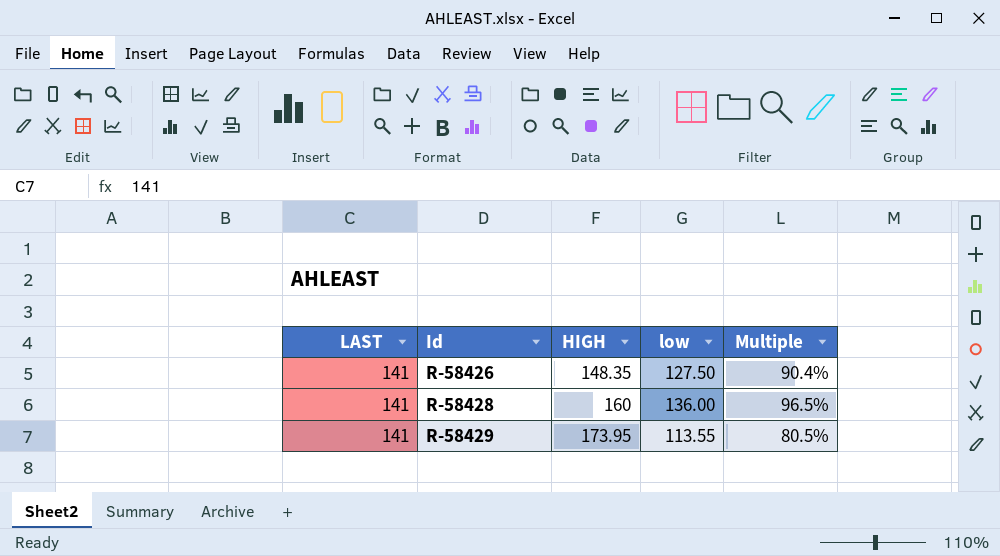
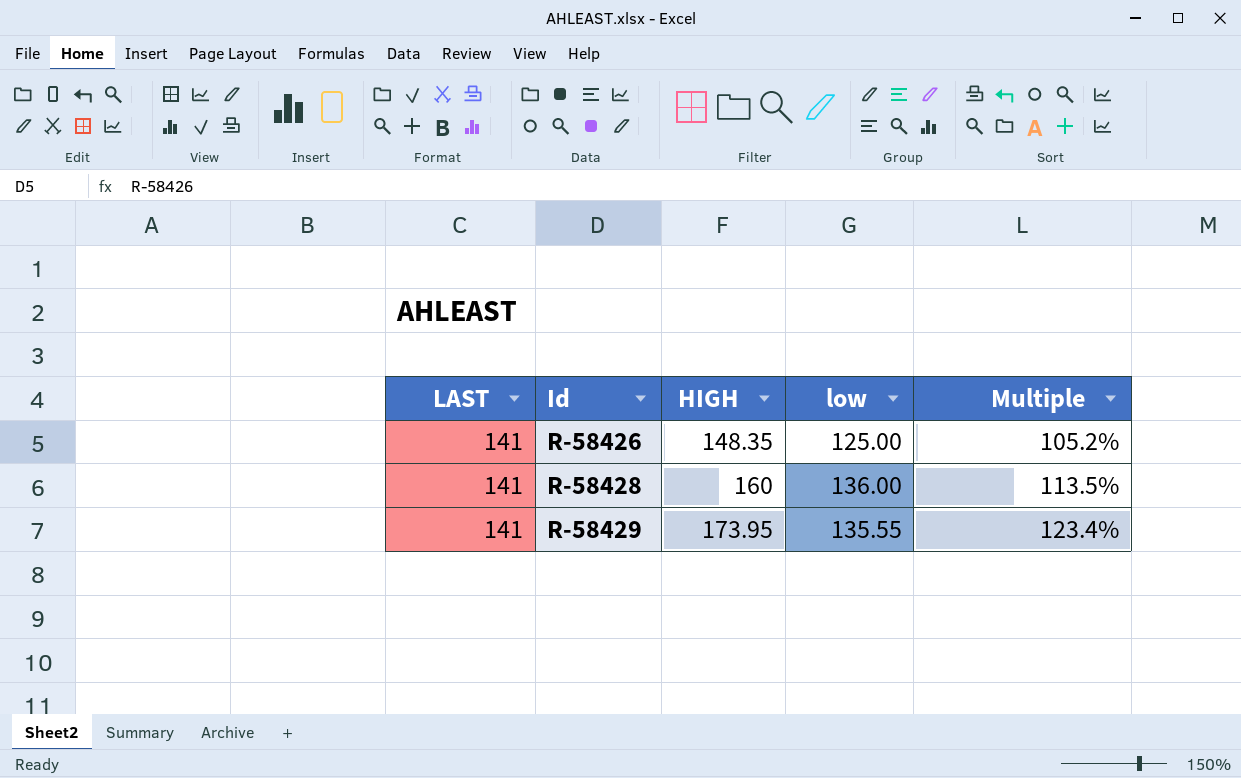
column Multiple | formula: [low] / [LAST] -> [HIGH] / [LAST]
R-58426 | low: 127.50 -> 125.00
R-58429 | low: 113.55 -> 135.55

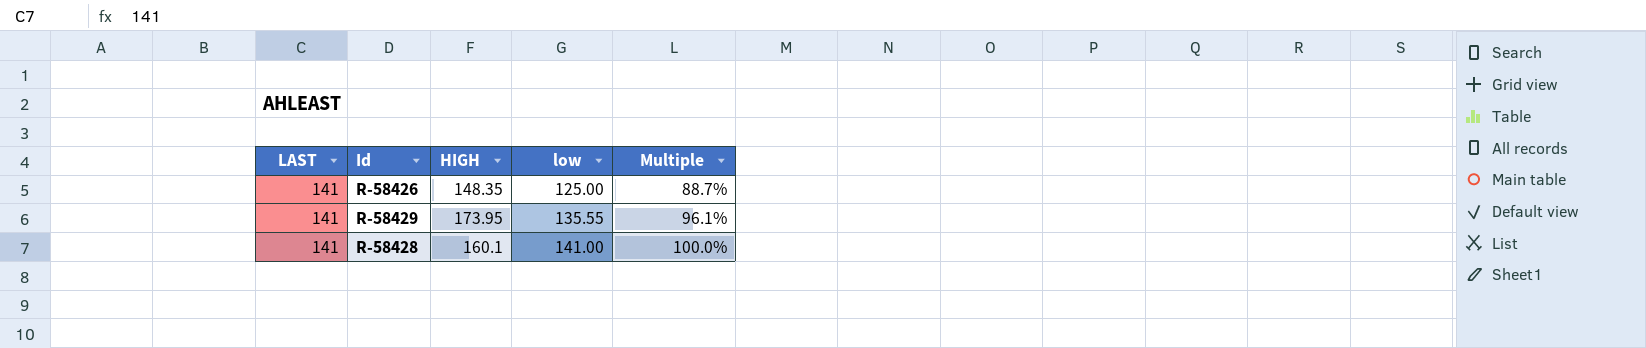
row order: Id ascending -> low ascending
column Multiple | formula: [HIGH] / [LAST] -> [low] / [LAST]
R-58428 | HIGH: 160 -> 160.1
R-58428 | low: 136.00 -> 141.00

